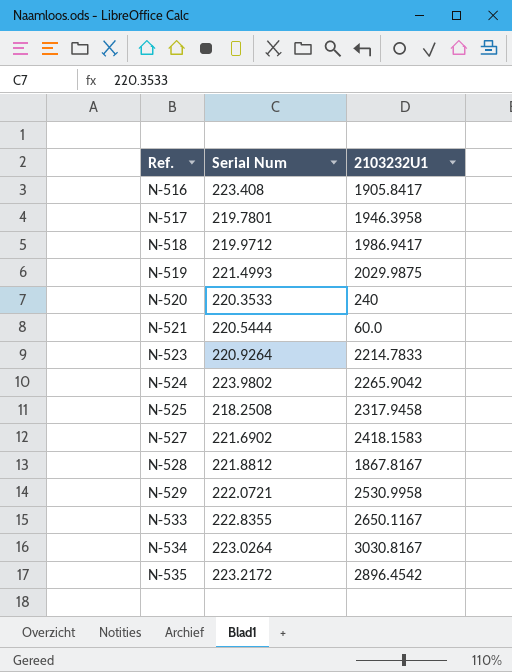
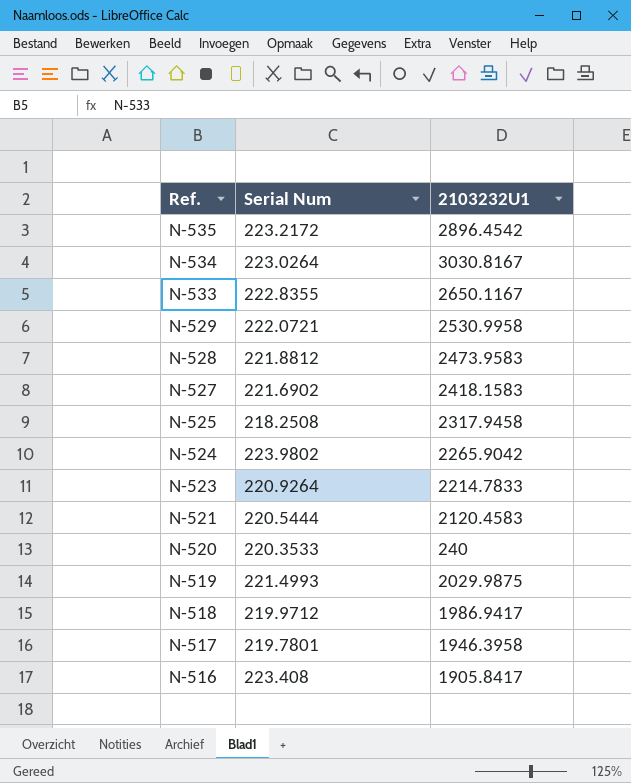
row order: Ref. ascending -> Ref. descending
N-528 | 2103232U1: 1867.8167 -> 2473.9583
N-521 | 2103232U1: 60.0 -> 2120.4583

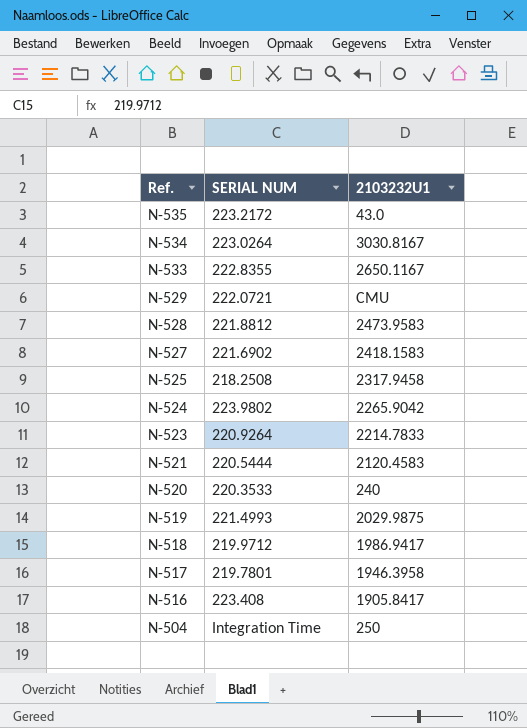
column name: Serial Num -> SERIAL NUM
N-535 | 2103232U1: 2896.4542 -> 43.0
N-529 | 2103232U1: 2530.9958 -> CMU
row N-504: none -> Integration Time | 250

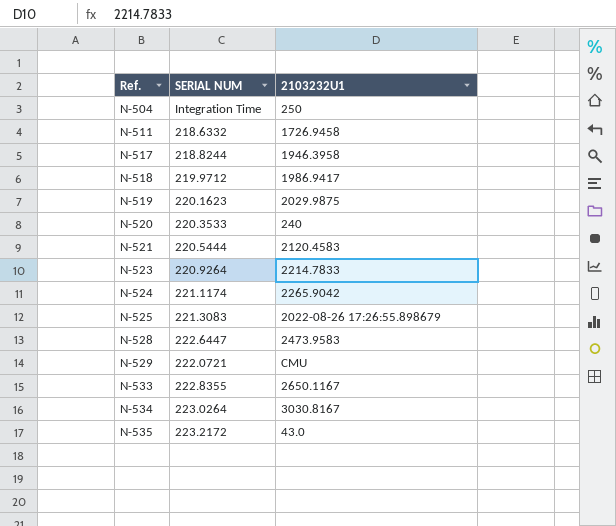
row order: Ref. descending -> Ref. ascending
row N-527: 221.6902 | 2418.1583 -> none
row N-516: 223.408 | 1905.8417 -> none
row N-511: none -> 218.6332 | 1726.9458
N-517 | SERIAL NUM: 219.7801 -> 218.8244
N-519 | SERIAL NUM: 221.4993 -> 220.1623
N-524 | SERIAL NUM: 223.9802 -> 221.1174
N-525 | SERIAL NUM: 218.2508 -> 221.3083
N-525 | 2103232U1: 2317.9458 -> 2022-08-26 17:26:55.898679
N-528 | SERIAL NUM: 221.8812 -> 222.6447

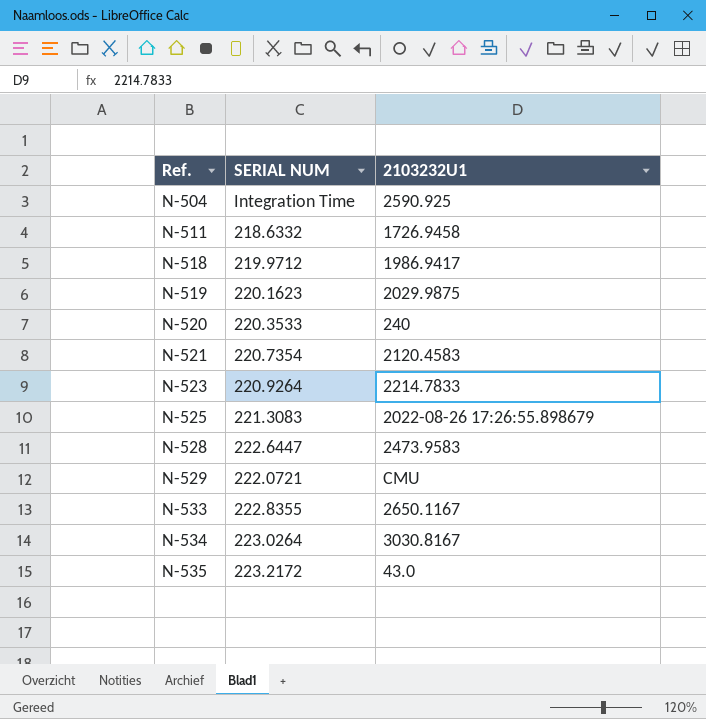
row N-517: 218.8244 | 1946.3958 -> none
row N-524: 221.1174 | 2265.9042 -> none
N-504 | 2103232U1: 250 -> 2590.925
N-521 | SERIAL NUM: 220.5444 -> 220.7354

